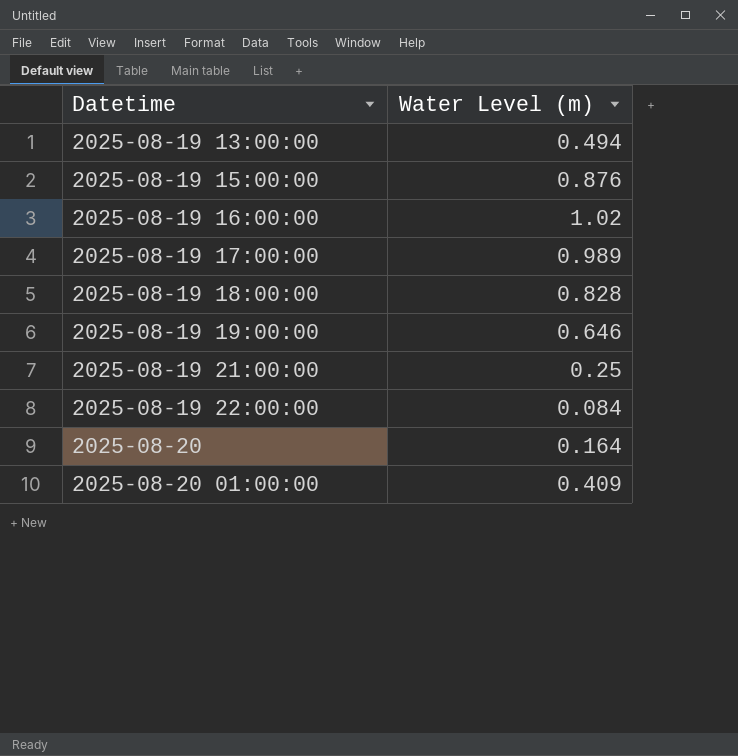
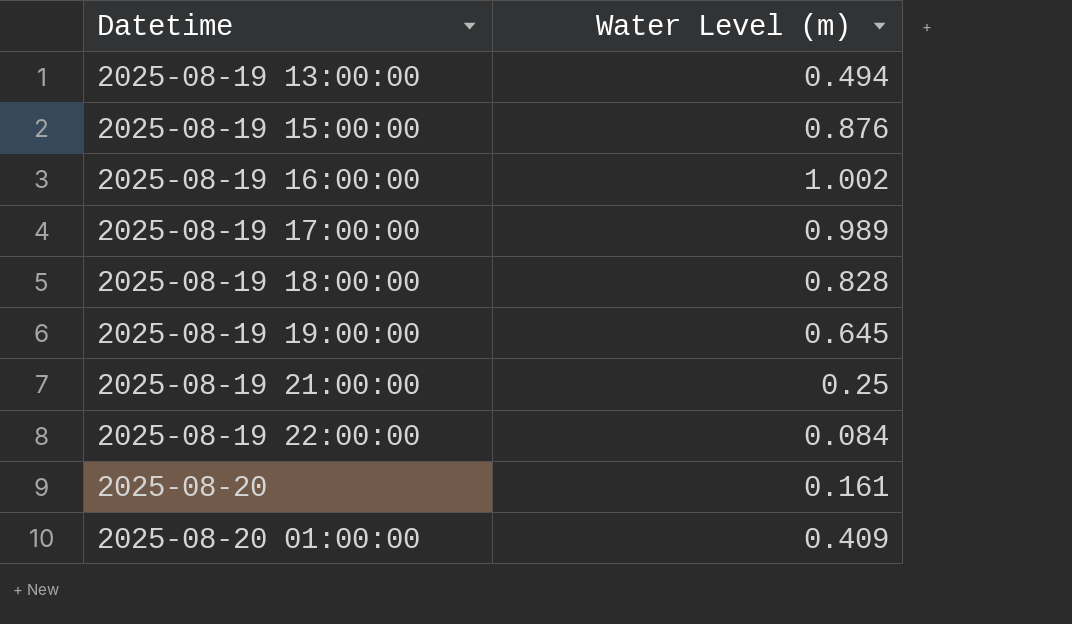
2025-08-19 16:00:00 | Water Level (m): 1.02 -> 1.002
2025-08-19 19:00:00 | Water Level (m): 0.646 -> 0.645
2025-08-20 | Water Level (m): 0.164 -> 0.161

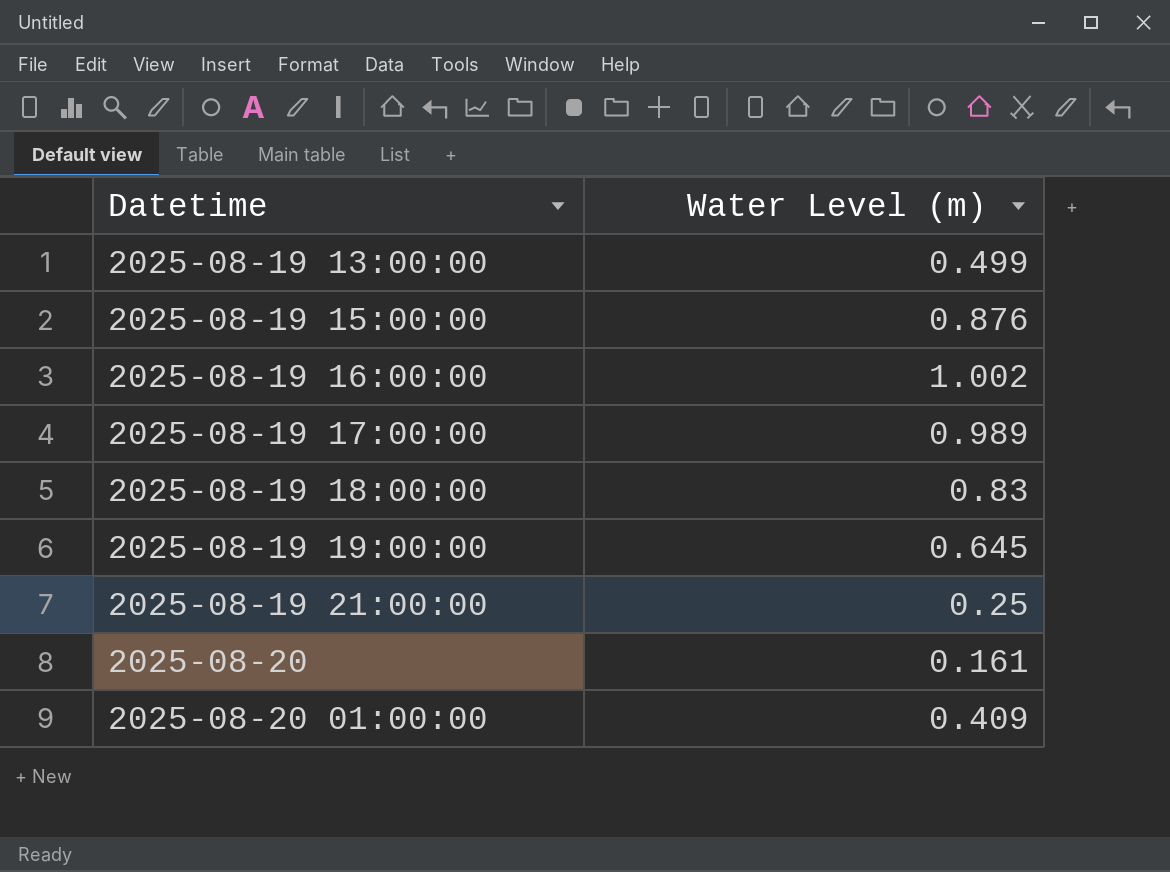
row 2025-08-19 22:00:00: 0.084 -> none
2025-08-19 13:00:00 | Water Level (m): 0.494 -> 0.499
2025-08-19 18:00:00 | Water Level (m): 0.828 -> 0.83

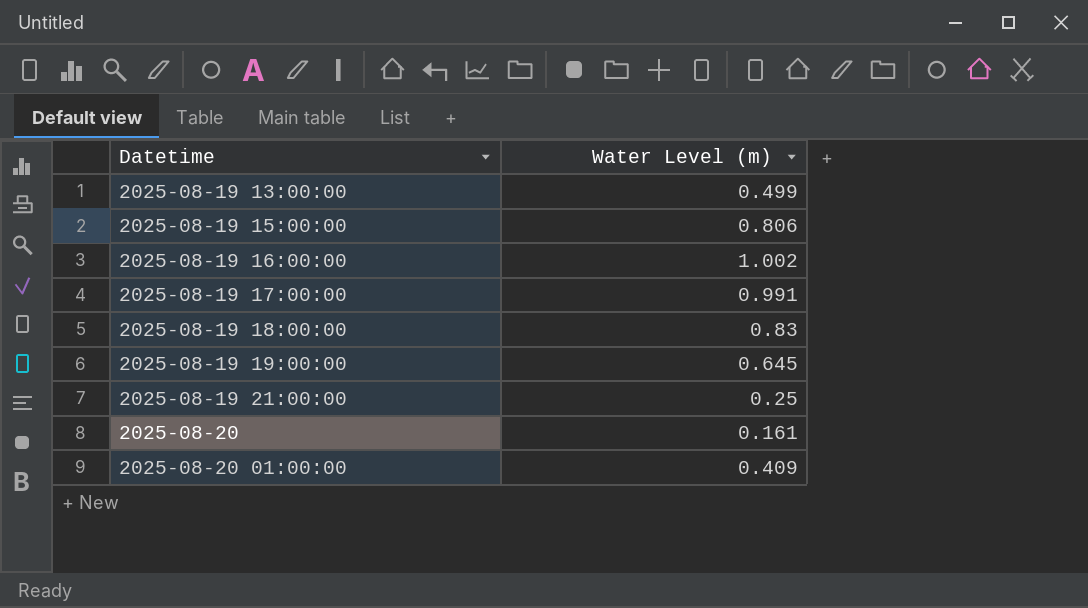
2025-08-19 15:00:00 | Water Level (m): 0.876 -> 0.806
2025-08-19 17:00:00 | Water Level (m): 0.989 -> 0.991

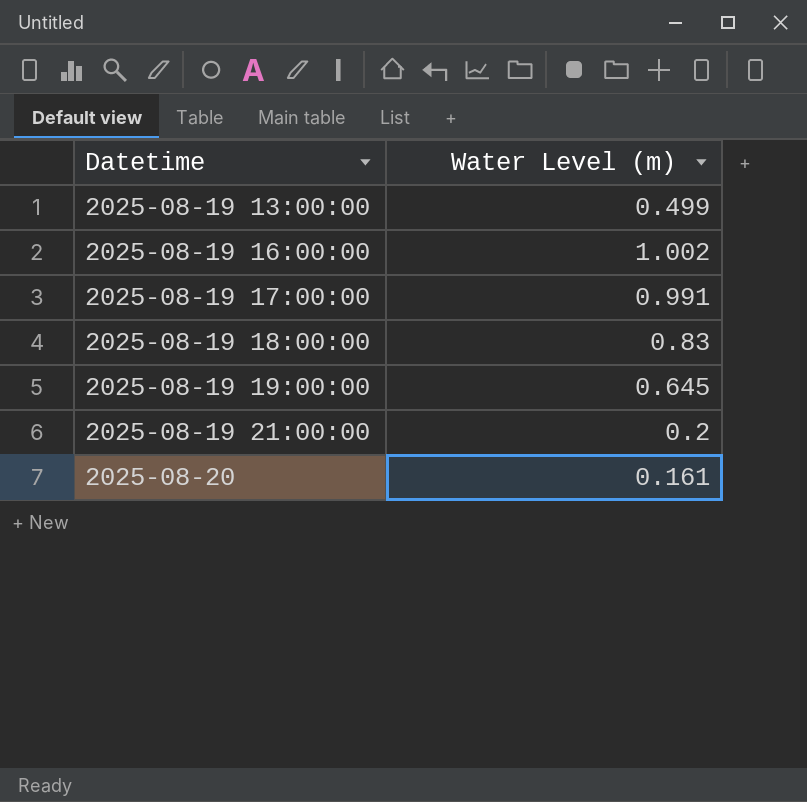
row 2025-08-19 15:00:00: 0.806 -> none
row 2025-08-20 01:00:00: 0.409 -> none
2025-08-19 21:00:00 | Water Level (m): 0.25 -> 0.2

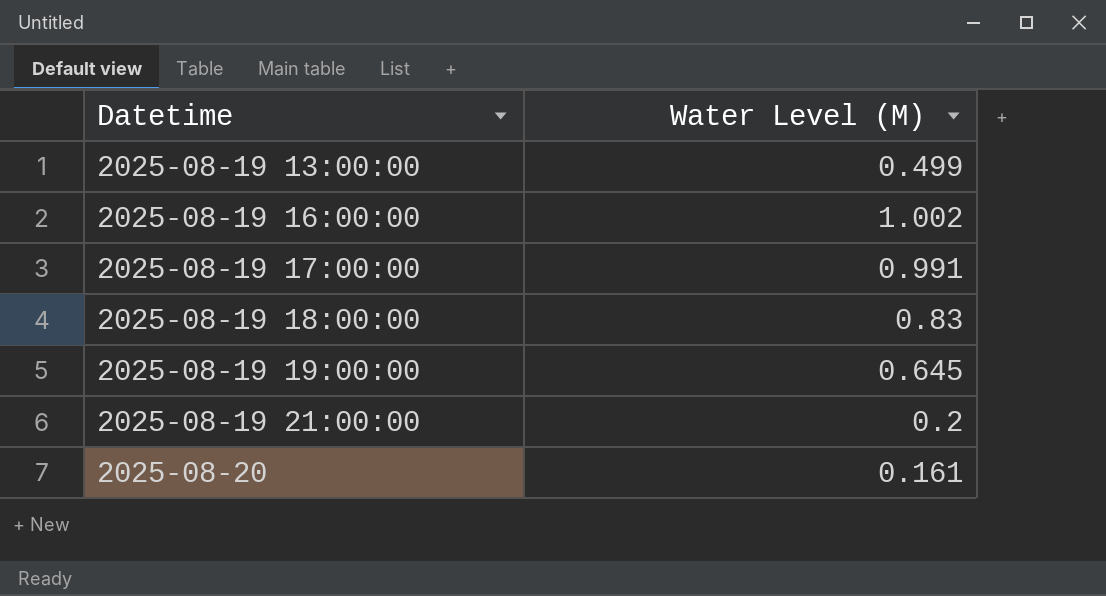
column name: Water Level (m) -> Water Level (M)

